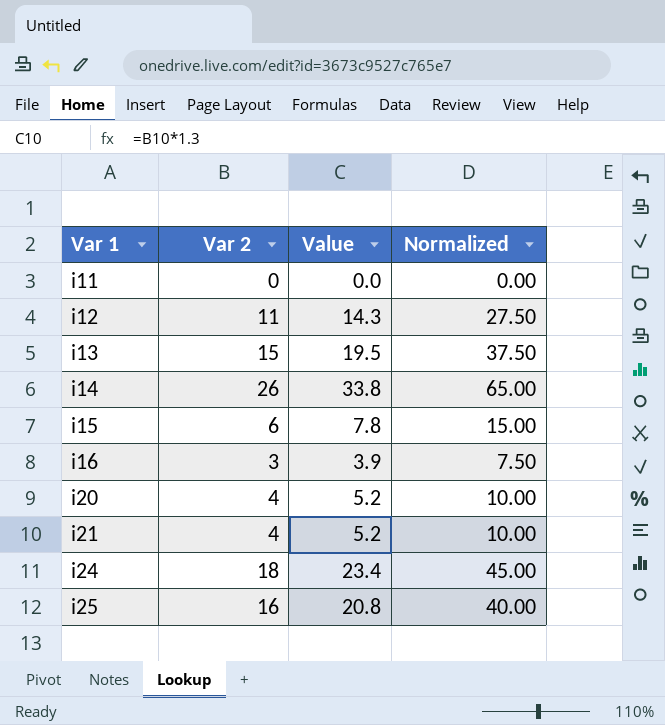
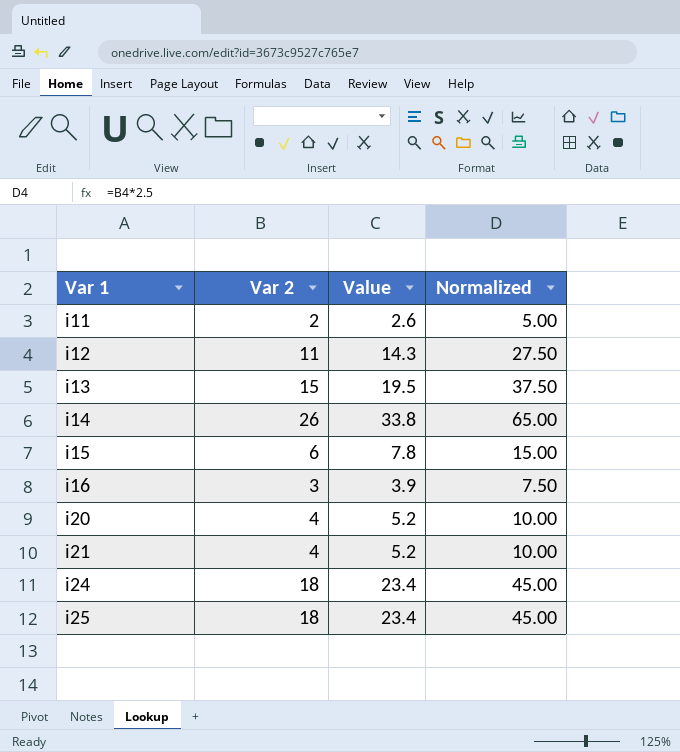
i11 | Var 2: 0 -> 2
i11 | Value: 0.0 -> 2.6
i11 | Normalized: 0.00 -> 5.00
i25 | Var 2: 16 -> 18
i25 | Value: 20.8 -> 23.4
i25 | Normalized: 40.00 -> 45.00

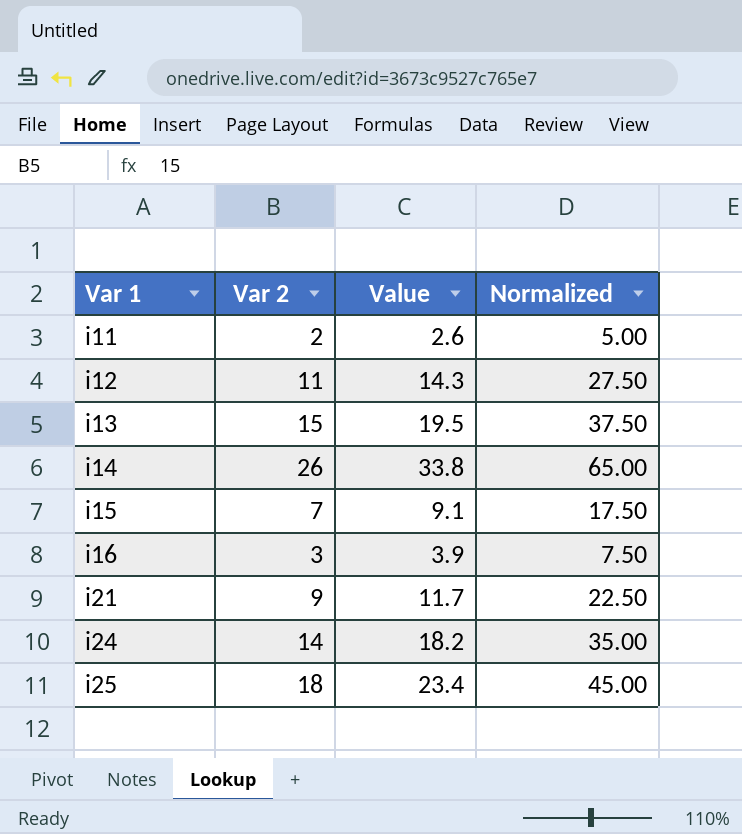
row i20: 4 | 5.2 | 10.00 -> none
i15 | Var 2: 6 -> 7
i15 | Value: 7.8 -> 9.1
i15 | Normalized: 15.00 -> 17.50
i21 | Var 2: 4 -> 9
i21 | Value: 5.2 -> 11.7
i21 | Normalized: 10.00 -> 22.50
i24 | Var 2: 18 -> 14
i24 | Value: 23.4 -> 18.2
i24 | Normalized: 45.00 -> 35.00

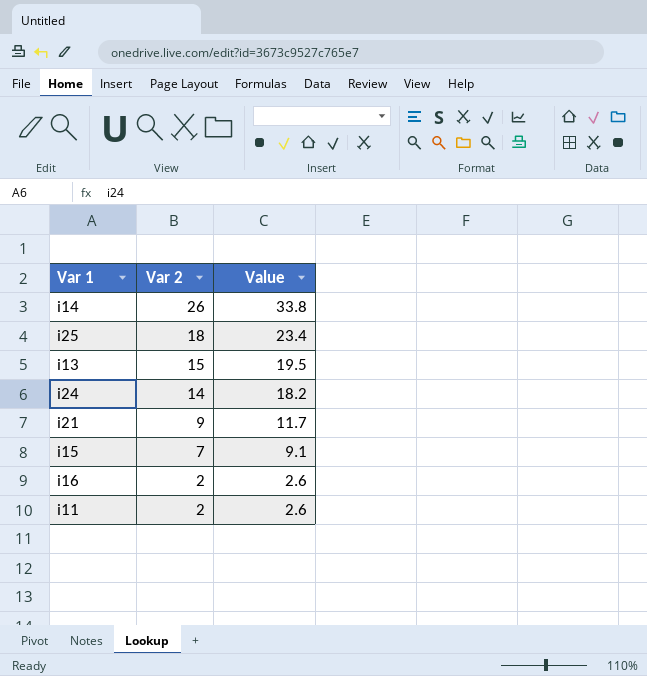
row order: Var 1 ascending -> Var 2 descending
column Normalized | formula: [Var 2] * 2.5 -> none
row i12: 11 | 14.3 | 27.50 -> none
i16 | Var 2: 3 -> 2
i16 | Value: 3.9 -> 2.6

